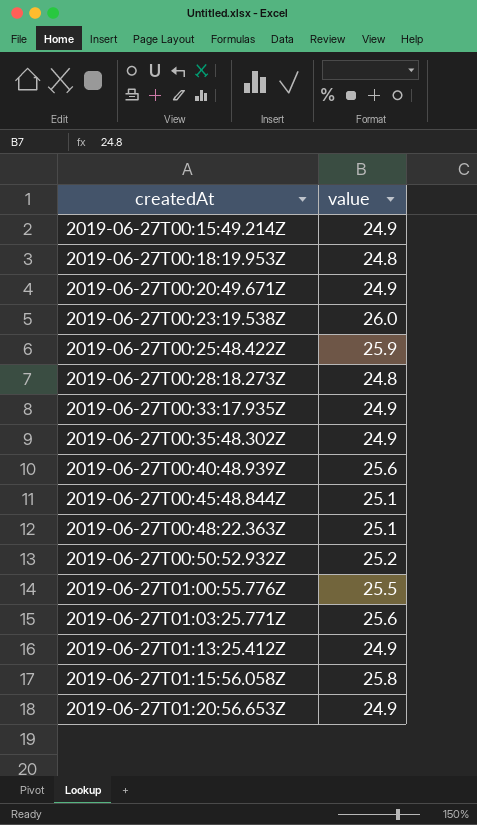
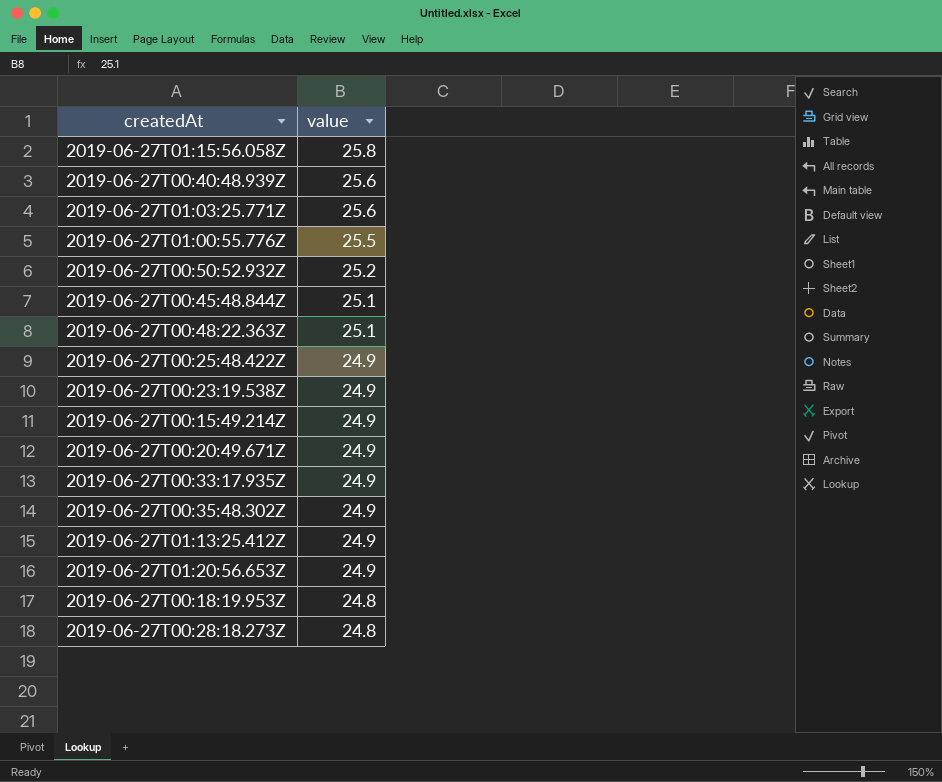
row order: createdAt ascending -> value descending
2019-06-27T00:25:48.422Z | value: 25.9 -> 24.9
2019-06-27T00:23:19.538Z | value: 26.0 -> 24.9

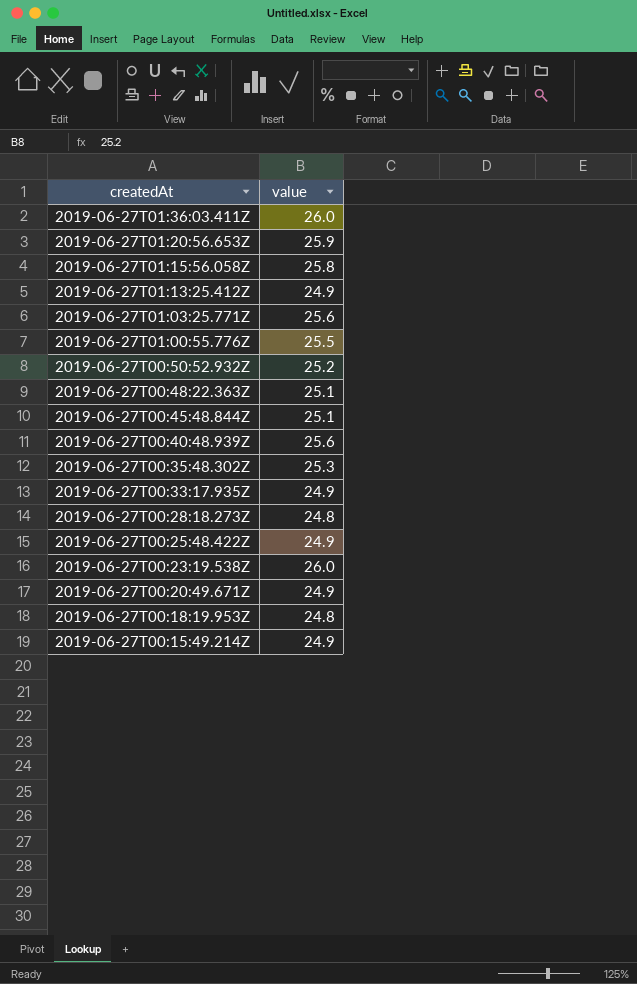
row order: value descending -> createdAt descending
row 2019-06-27T01:36:03.411Z: none -> 26.0
2019-06-27T01:20:56.653Z | value: 24.9 -> 25.9
2019-06-27T00:35:48.302Z | value: 24.9 -> 25.3
2019-06-27T00:23:19.538Z | value: 24.9 -> 26.0

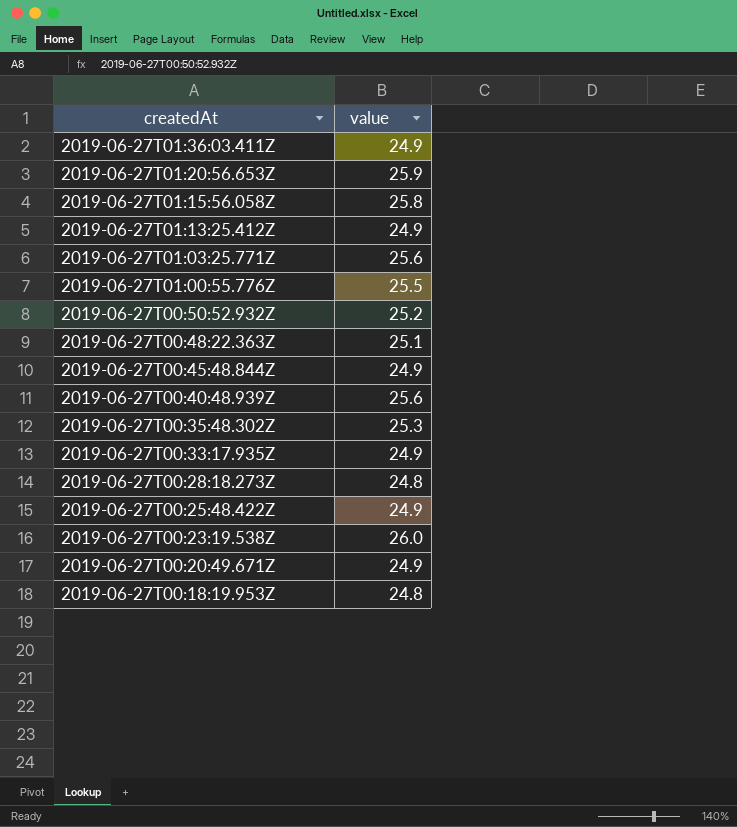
row 2019-06-27T00:15:49.214Z: 24.9 -> none
2019-06-27T01:36:03.411Z | value: 26.0 -> 24.9
2019-06-27T00:45:48.844Z | value: 25.1 -> 24.9

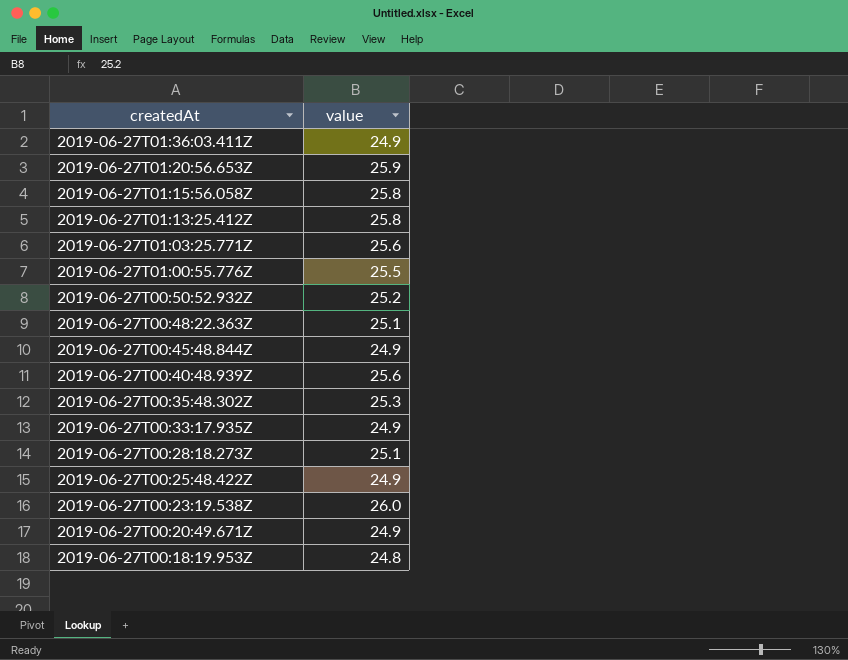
2019-06-27T01:13:25.412Z | value: 24.9 -> 25.8
2019-06-27T00:28:18.273Z | value: 24.8 -> 25.1

